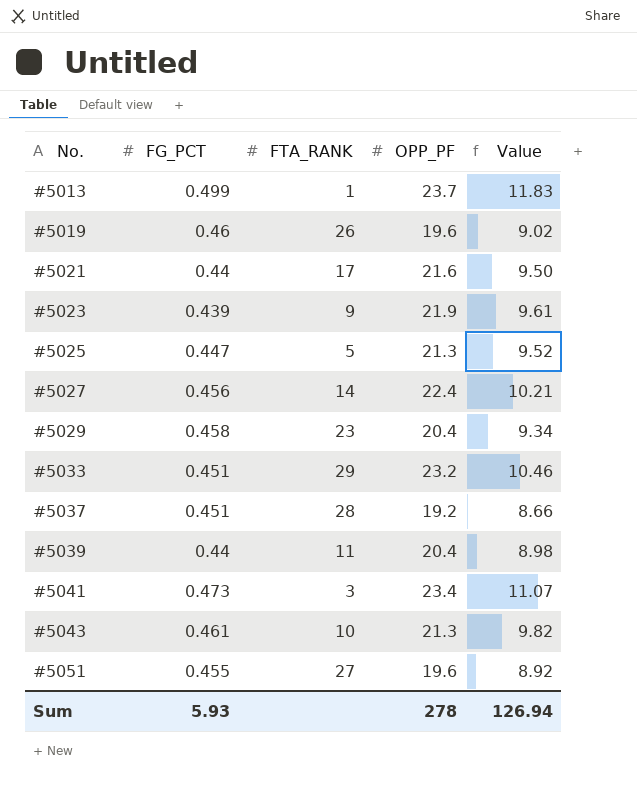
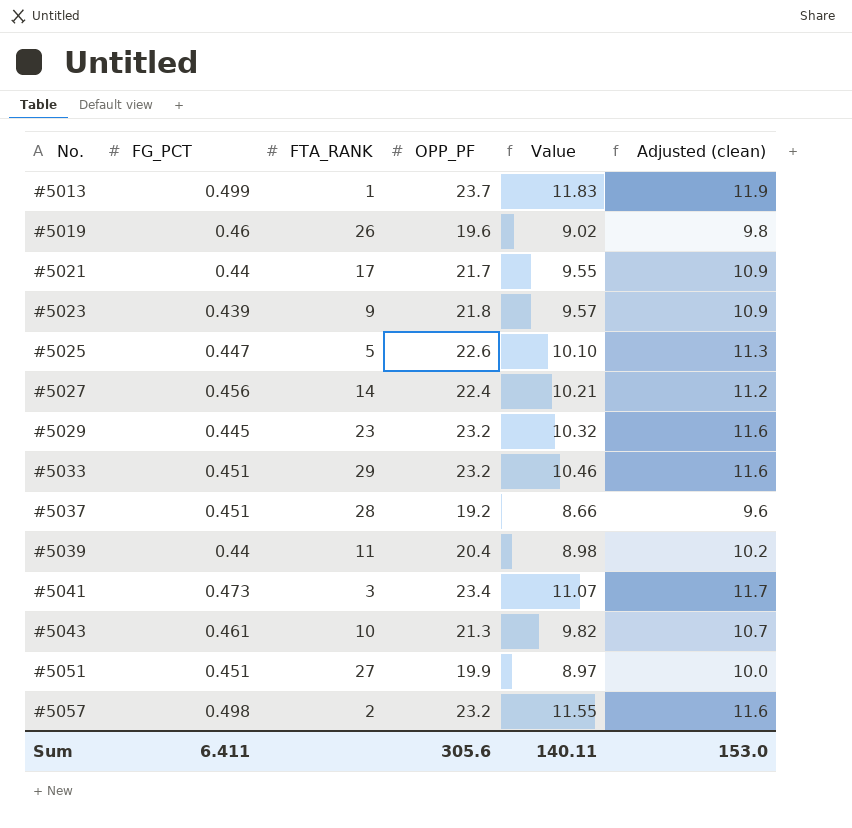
column Adjusted (clean) | formula: none -> [OPP_PF] * 0.5
#5021 | OPP_PF: 21.6 -> 21.7
#5021 | Value: 9.50 -> 9.55
#5023 | OPP_PF: 21.9 -> 21.8
#5023 | Value: 9.61 -> 9.57
#5025 | OPP_PF: 21.3 -> 22.6
#5025 | Value: 9.52 -> 10.10
#5029 | FG_PCT: 0.458 -> 0.445
#5029 | OPP_PF: 20.4 -> 23.2
#5029 | Value: 9.34 -> 10.32
#5051 | FG_PCT: 0.455 -> 0.451
#5051 | OPP_PF: 19.6 -> 19.9
#5051 | Value: 8.92 -> 8.97
row #5057: none -> 0.498 | 2 | 23.2 | 11.55 | 11.6
Sum | FG_PCT: 5.93 -> 6.411
Sum | OPP_PF: 278 -> 305.6
Sum | Value: 126.94 -> 140.11

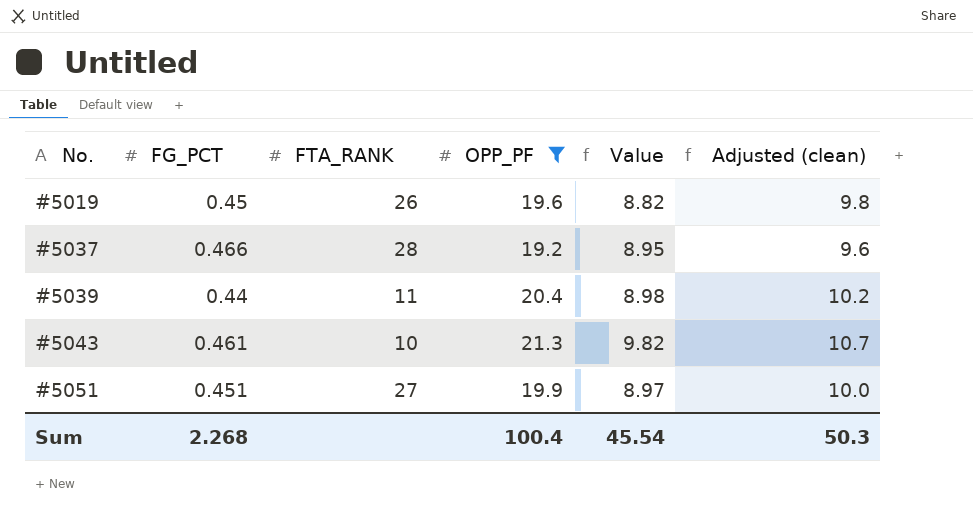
filter: none -> OPP_PF <= 21.3
#5019 | FG_PCT: 0.46 -> 0.45
#5019 | Value: 9.02 -> 8.82
#5037 | FG_PCT: 0.451 -> 0.466
#5037 | Value: 8.66 -> 8.95
Sum | FG_PCT: 6.411 -> 2.268
Sum | OPP_PF: 305.6 -> 100.4
Sum | Value: 140.11 -> 45.54
Sum | Adjusted (clean): 153.0 -> 50.3

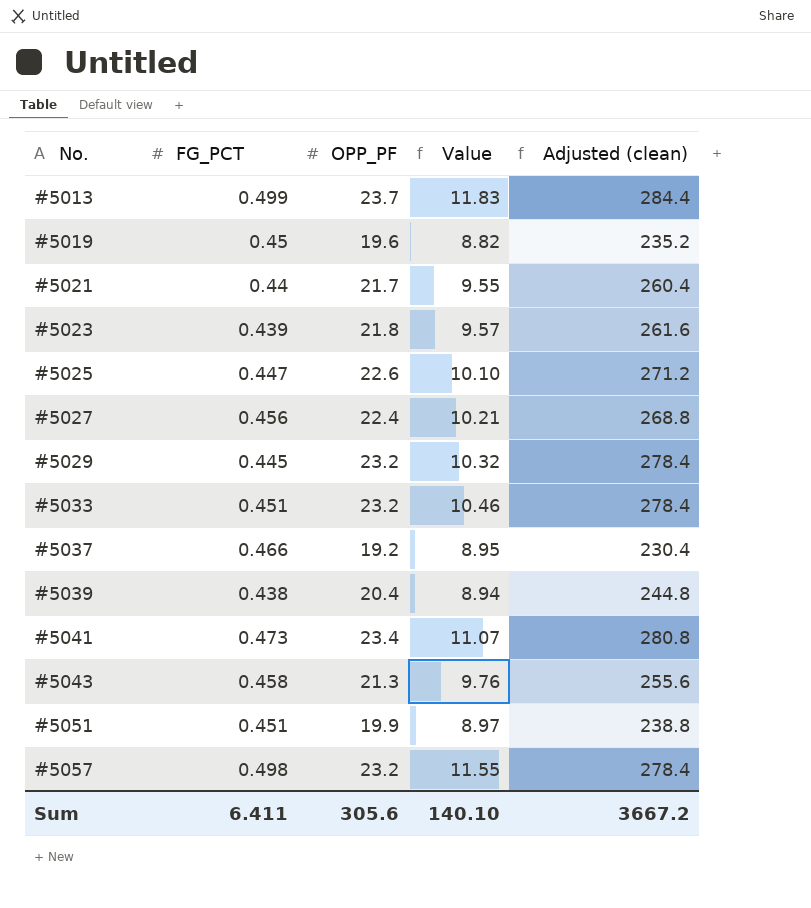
filter: OPP_PF <= 21.3 -> none
column FTA_RANK | position: 3 -> none
column Adjusted (clean) | formula: [OPP_PF] * 0.5 -> [OPP_PF] * 12
#5039 | FG_PCT: 0.44 -> 0.438
#5039 | Value: 8.98 -> 8.94
#5043 | FG_PCT: 0.461 -> 0.458
#5043 | Value: 9.82 -> 9.76
Sum | FG_PCT: 2.268 -> 6.411
Sum | OPP_PF: 100.4 -> 305.6
Sum | Value: 45.54 -> 140.10
Sum | Adjusted (clean): 50.3 -> 3667.2

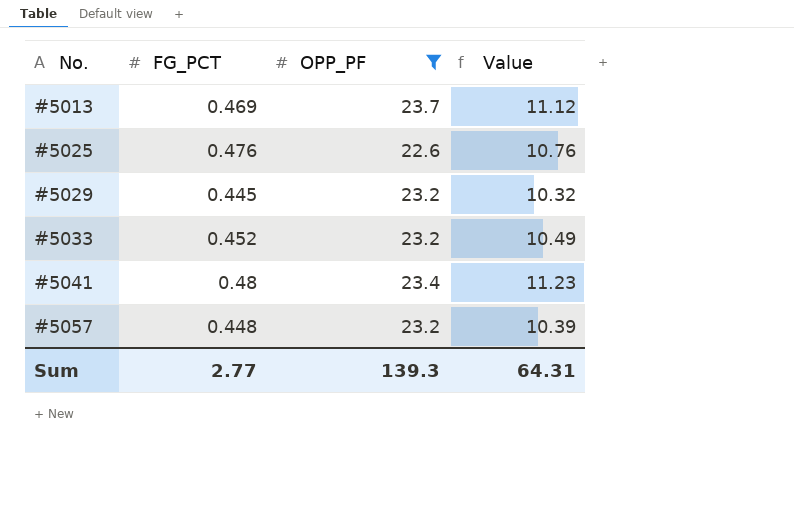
filter: none -> OPP_PF >= 22.6
column Adjusted (clean) | formula: [OPP_PF] * 12 -> none
#5013 | FG_PCT: 0.499 -> 0.469
#5013 | Value: 11.83 -> 11.12
#5025 | FG_PCT: 0.447 -> 0.476
#5025 | Value: 10.10 -> 10.76
#5033 | FG_PCT: 0.451 -> 0.452
#5033 | Value: 10.46 -> 10.49
#5041 | FG_PCT: 0.473 -> 0.48
#5041 | Value: 11.07 -> 11.23
#5057 | FG_PCT: 0.498 -> 0.448
#5057 | Value: 11.55 -> 10.39
Sum | FG_PCT: 6.411 -> 2.77
Sum | OPP_PF: 305.6 -> 139.3
Sum | Value: 140.10 -> 64.31

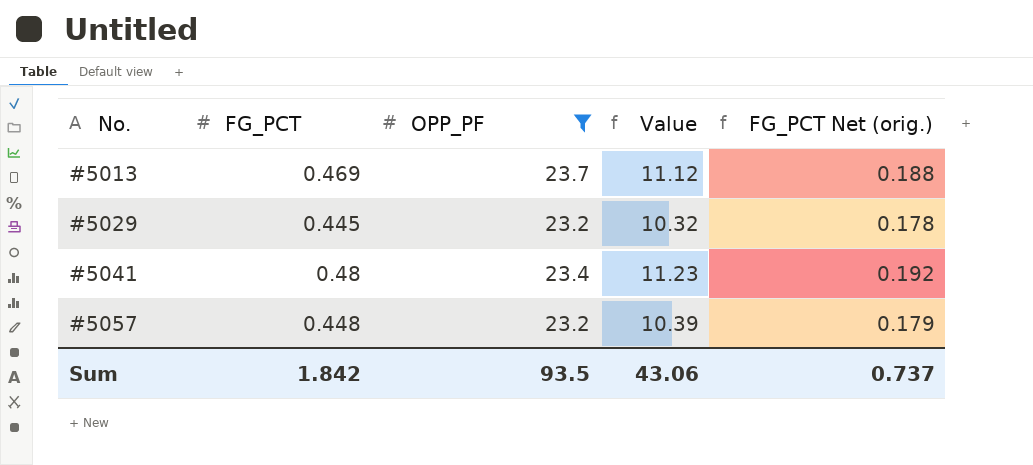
column FG_PCT Net (orig.) | formula: none -> [FG_PCT] * 0.4
row #5025: 0.476 | 22.6 | 10.76 -> none
row #5033: 0.452 | 23.2 | 10.49 -> none
Sum | FG_PCT: 2.77 -> 1.842
Sum | OPP_PF: 139.3 -> 93.5
Sum | Value: 64.31 -> 43.06

